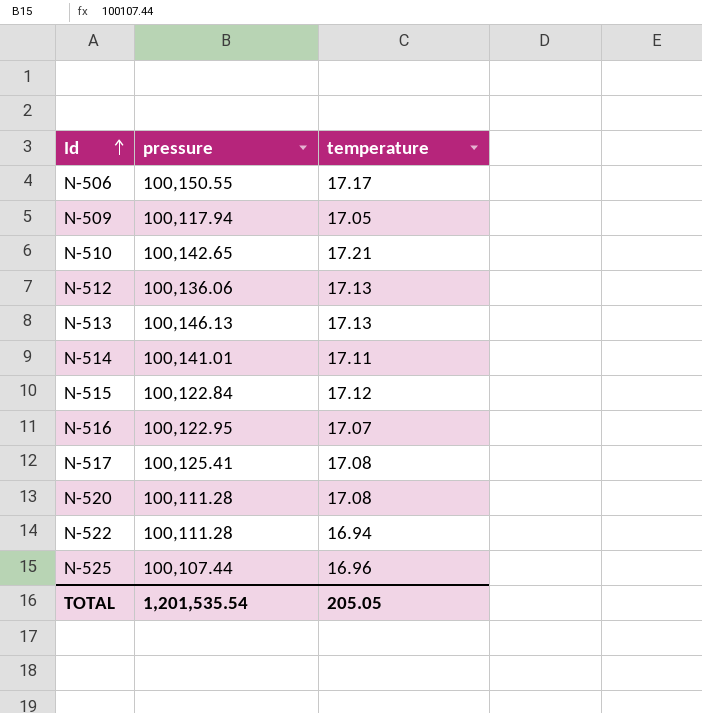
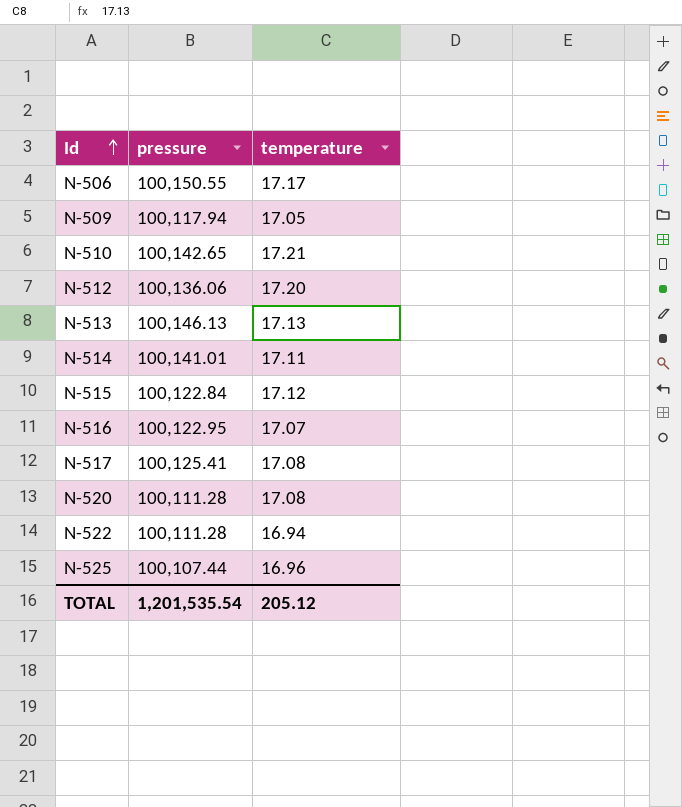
N-512 | temperature: 17.13 -> 17.20
TOTAL | temperature: 205.05 -> 205.12

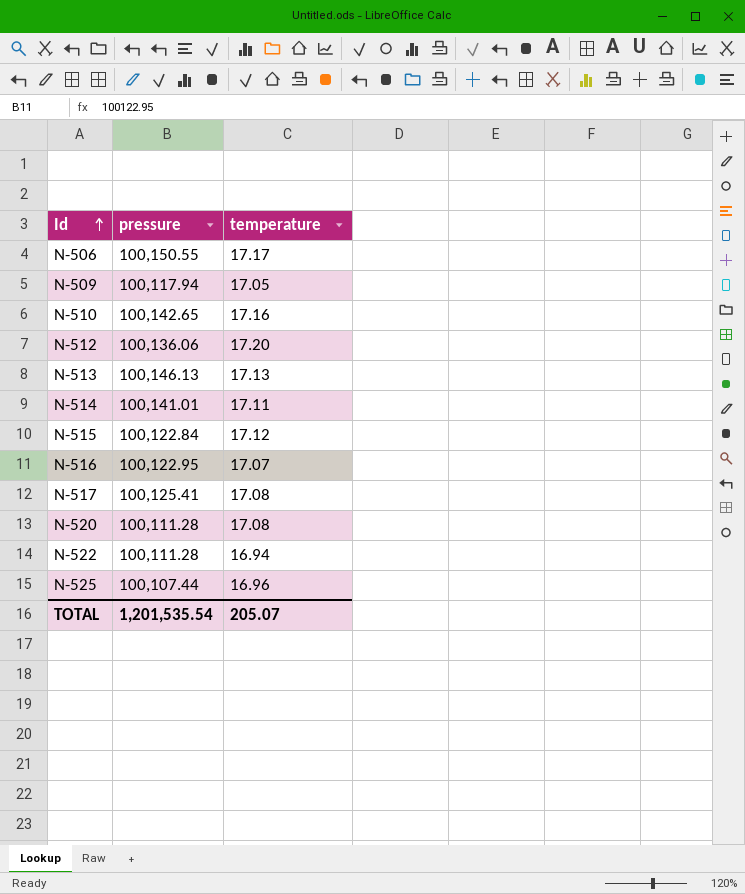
N-510 | temperature: 17.21 -> 17.16
TOTAL | temperature: 205.12 -> 205.07

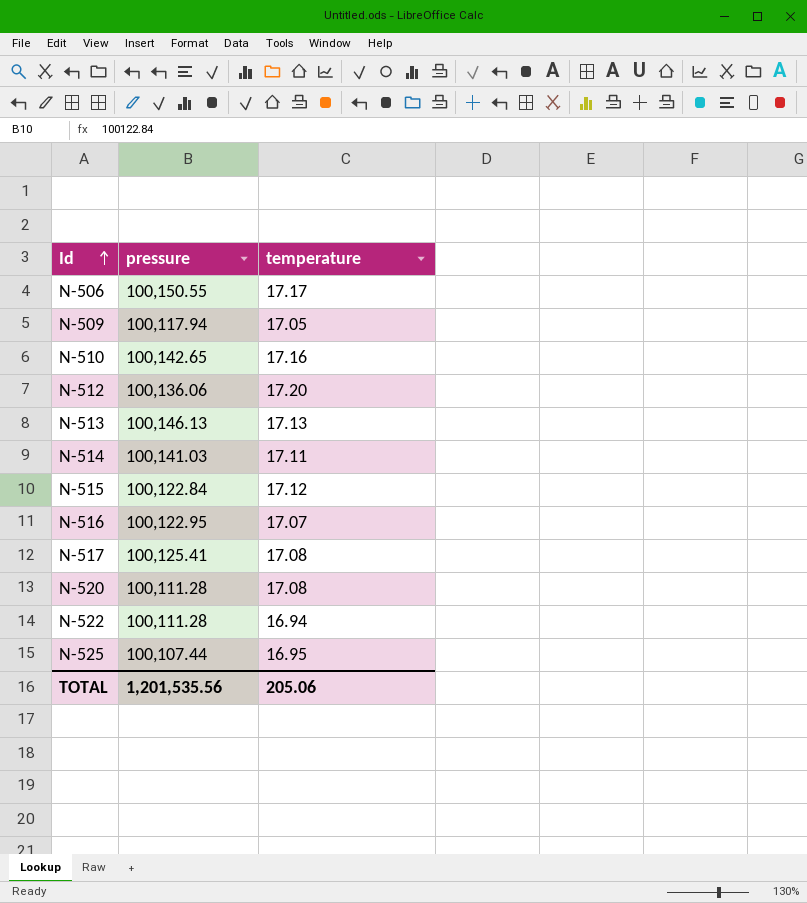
N-514 | pressure: 100,141.01 -> 100,141.03
N-525 | temperature: 16.96 -> 16.95
TOTAL | pressure: 1,201,535.54 -> 1,201,535.56
TOTAL | temperature: 205.07 -> 205.06

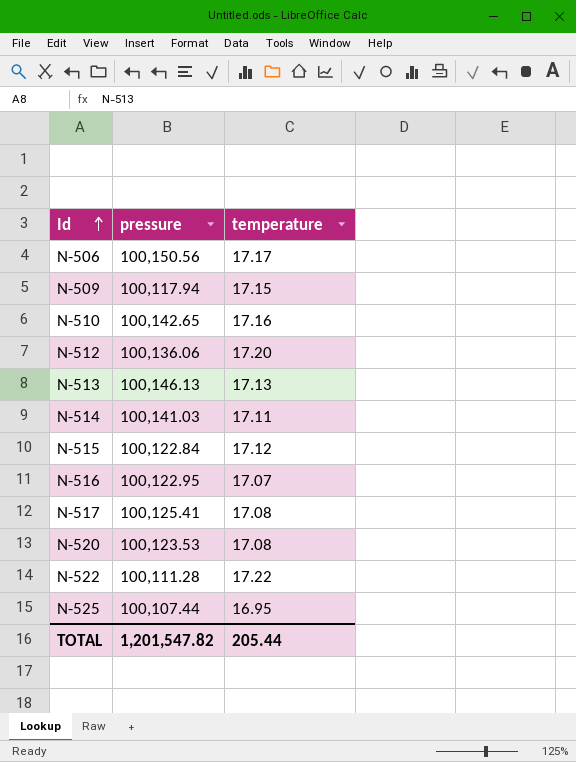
N-506 | pressure: 100,150.55 -> 100,150.56
N-509 | temperature: 17.05 -> 17.15
N-520 | pressure: 100,111.28 -> 100,123.53
N-522 | temperature: 16.94 -> 17.22
TOTAL | pressure: 1,201,535.56 -> 1,201,547.82
TOTAL | temperature: 205.06 -> 205.44

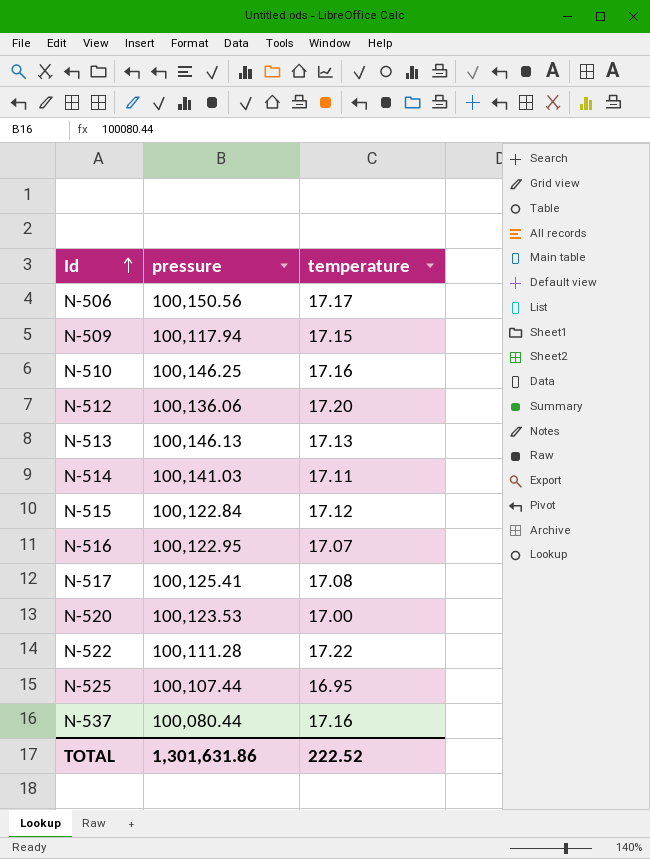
N-510 | pressure: 100,142.65 -> 100,146.25
N-520 | temperature: 17.08 -> 17.00
row N-537: none -> 100,080.44 | 17.16
TOTAL | pressure: 1,201,547.82 -> 1,301,631.86
TOTAL | temperature: 205.44 -> 222.52

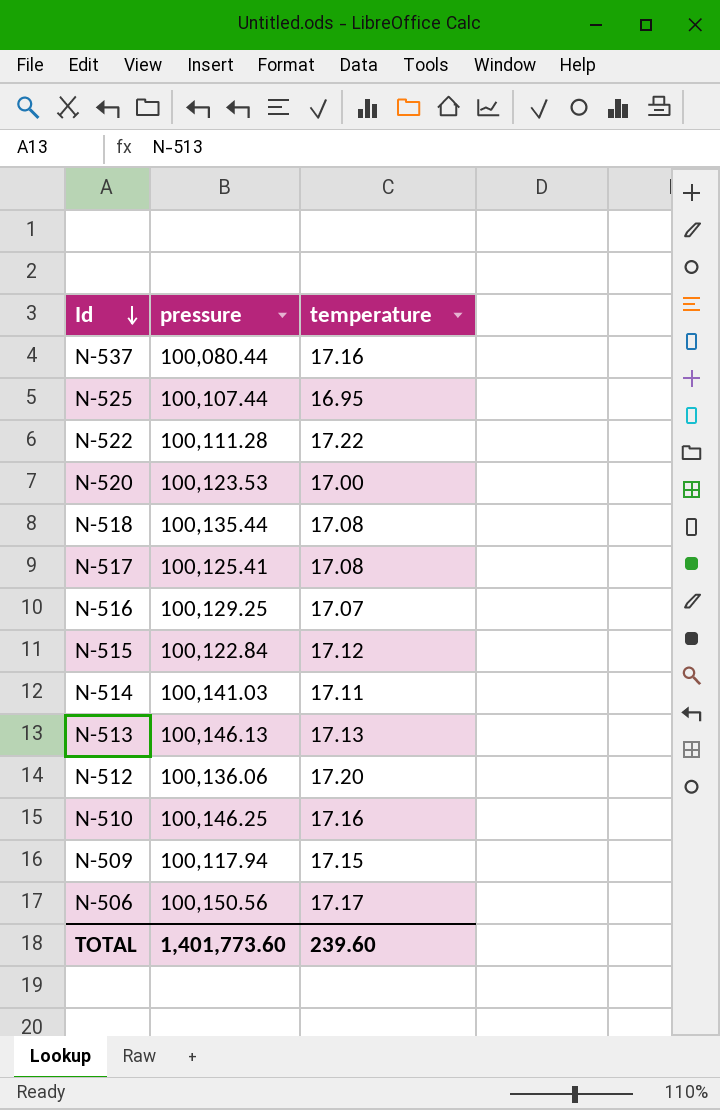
row order: Id ascending -> Id descending
row N-518: none -> 100,135.44 | 17.08
N-516 | pressure: 100,122.95 -> 100,129.25
TOTAL | pressure: 1,301,631.86 -> 1,401,773.60
TOTAL | temperature: 222.52 -> 239.60

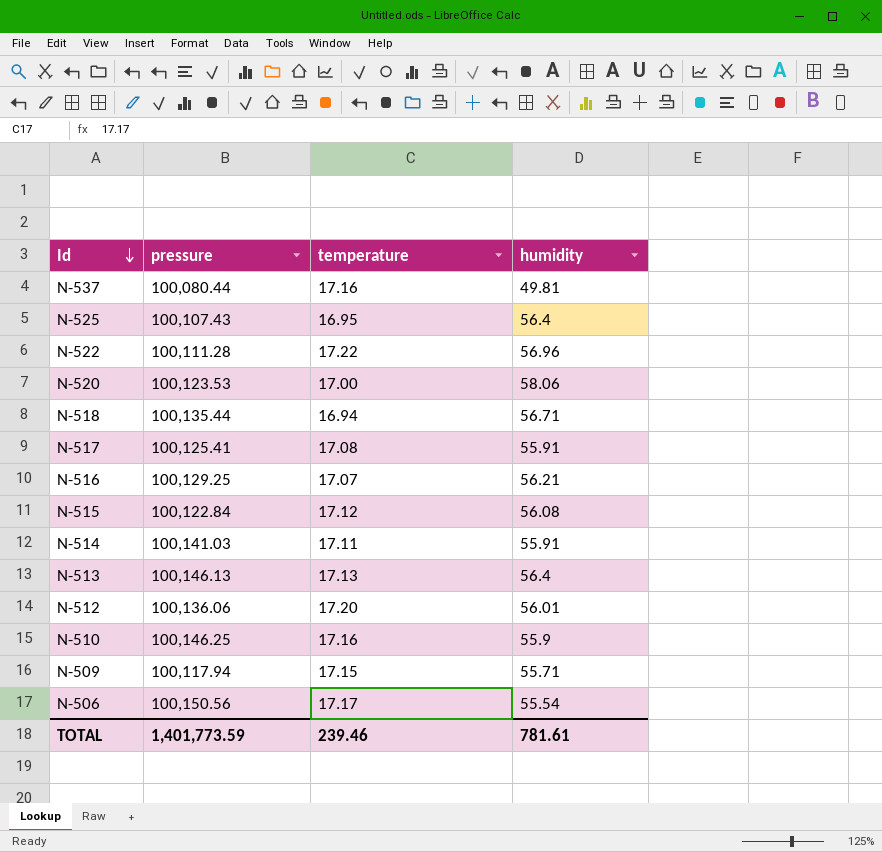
column humidity | position: none -> 4
N-525 | pressure: 100,107.44 -> 100,107.43
N-518 | temperature: 17.08 -> 16.94
TOTAL | pressure: 1,401,773.60 -> 1,401,773.59
TOTAL | temperature: 239.60 -> 239.46

